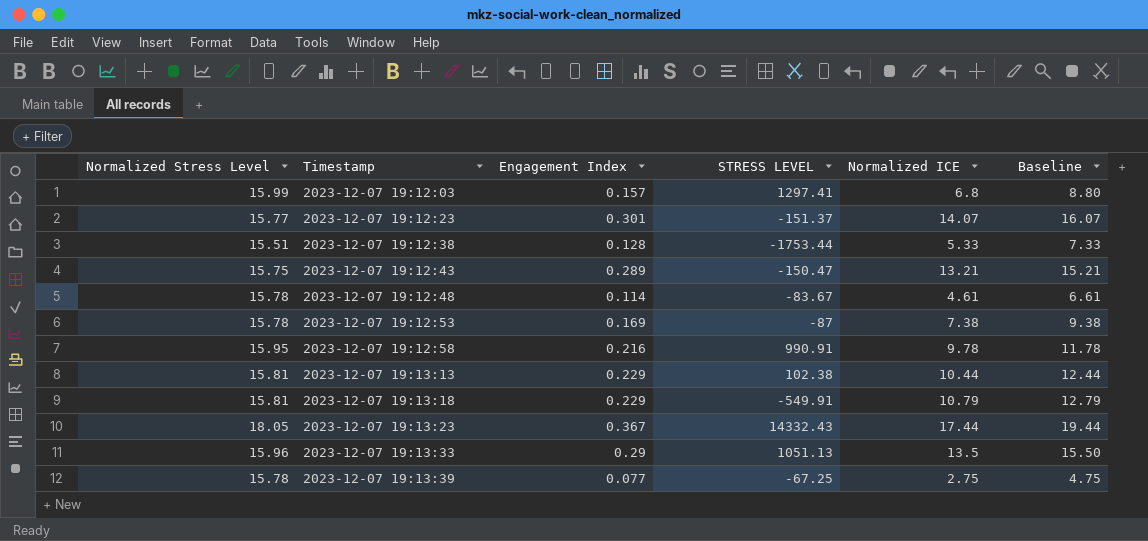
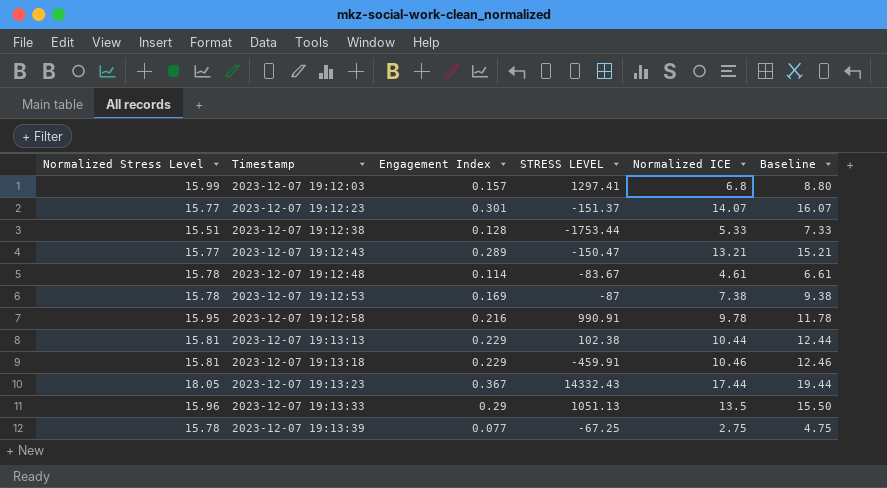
2023-12-07 19:12:43 | Normalized Stress Level: 15.75 -> 15.77
2023-12-07 19:13:18 | STRESS LEVEL: -549.91 -> -459.91
2023-12-07 19:13:18 | Normalized ICE: 10.79 -> 10.46
2023-12-07 19:13:18 | Baseline: 12.79 -> 12.46

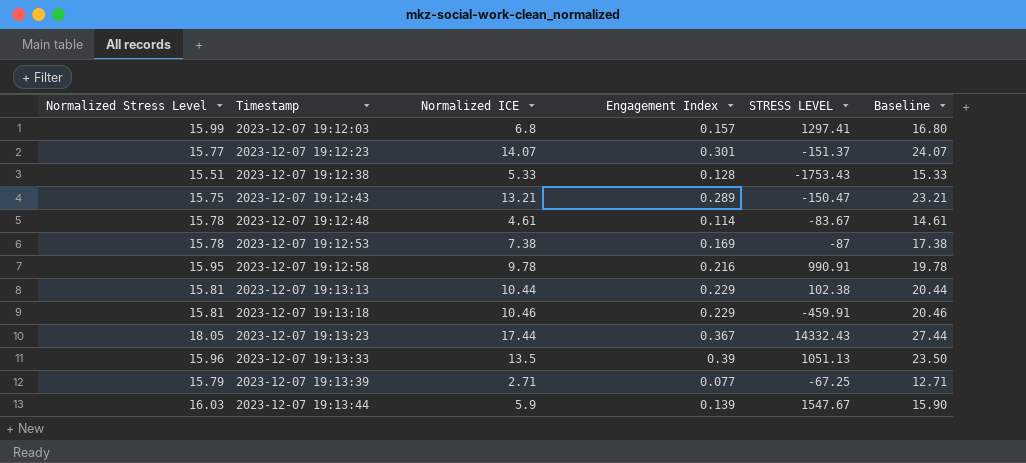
column Normalized ICE | position: 5 -> 3
column Baseline | formula: [Normalized ICE] + 2 -> [Normalized ICE] + 10
2023-12-07 19:12:38 | STRESS LEVEL: -1753.44 -> -1753.43
2023-12-07 19:12:43 | Normalized Stress Level: 15.77 -> 15.75
2023-12-07 19:13:33 | Engagement Index: 0.29 -> 0.39
2023-12-07 19:13:39 | Normalized Stress Level: 15.78 -> 15.79
2023-12-07 19:13:39 | Normalized ICE: 2.75 -> 2.71
row 2023-12-07 19:13:44: none -> 16.03 | 5.9 | 0.139 | 1547.67 | 15.90

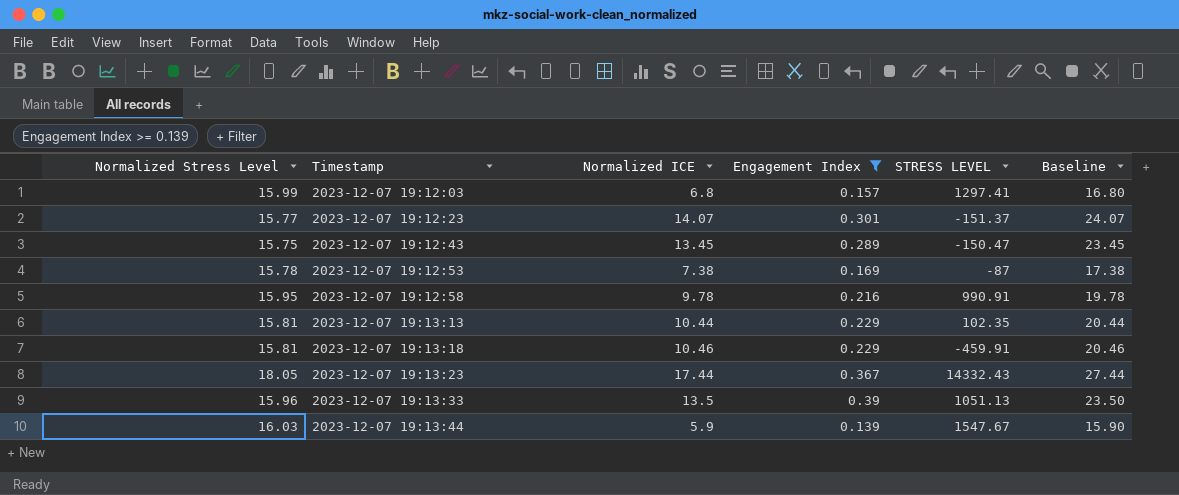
filter: none -> Engagement Index >= 0.139
2023-12-07 19:12:43 | Normalized ICE: 13.21 -> 13.45
2023-12-07 19:12:43 | Baseline: 23.21 -> 23.45
2023-12-07 19:13:13 | STRESS LEVEL: 102.38 -> 102.35

